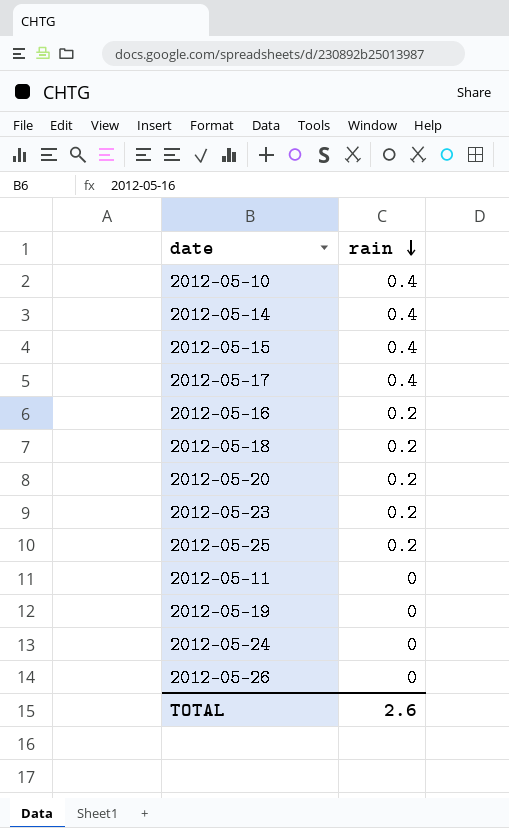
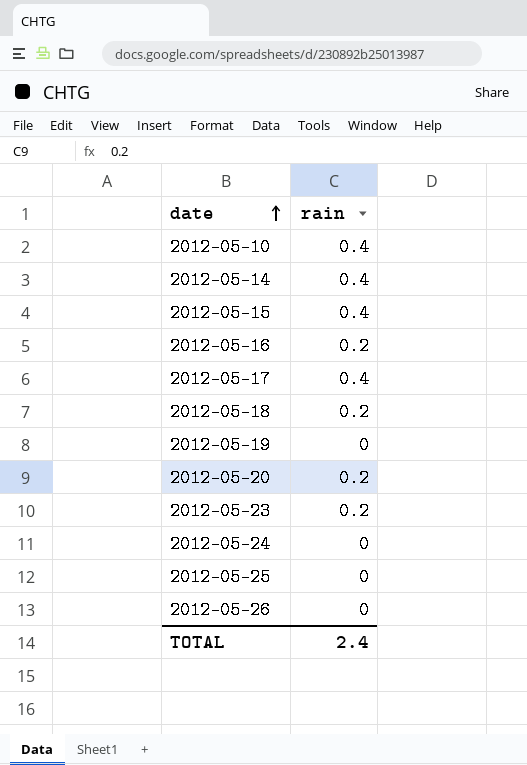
row order: rain descending -> date ascending
row 2012-05-11: 0 -> none
2012-05-25 | rain: 0.2 -> 0
TOTAL | rain: 2.6 -> 2.4

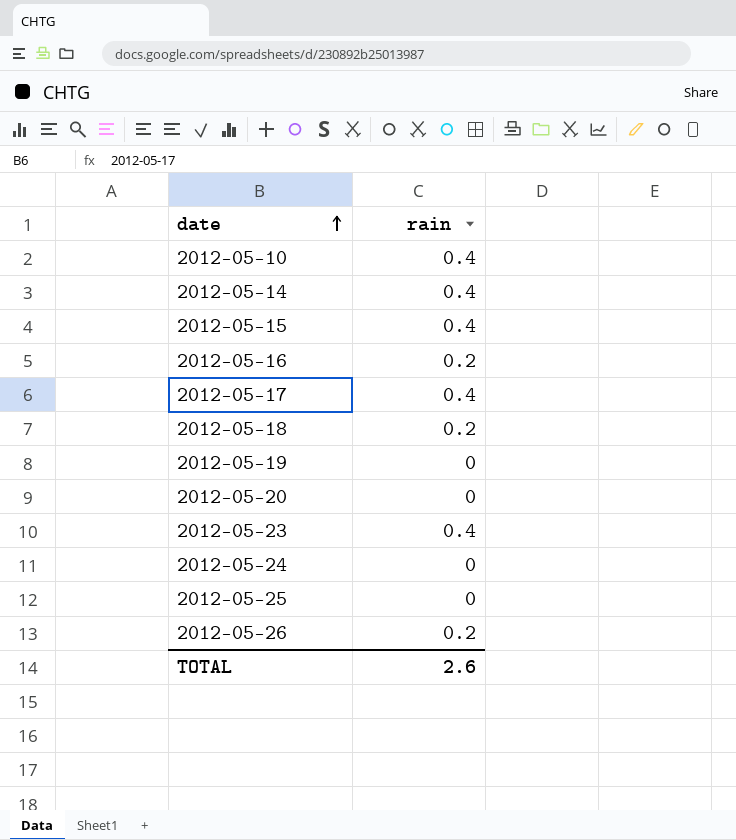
2012-05-20 | rain: 0.2 -> 0
2012-05-23 | rain: 0.2 -> 0.4
2012-05-26 | rain: 0 -> 0.2
TOTAL | rain: 2.4 -> 2.6

